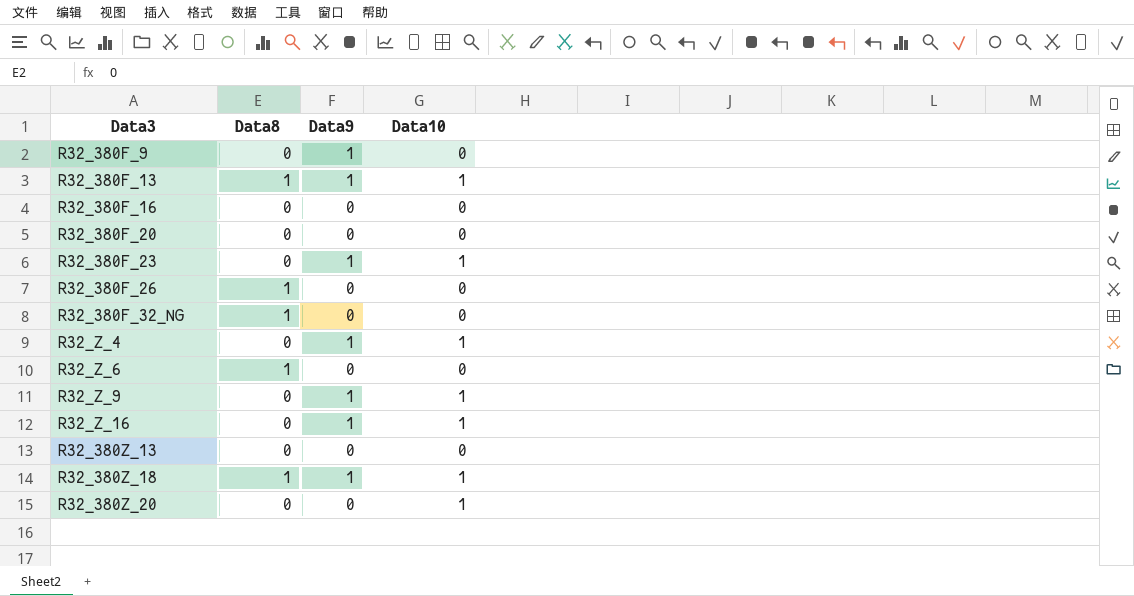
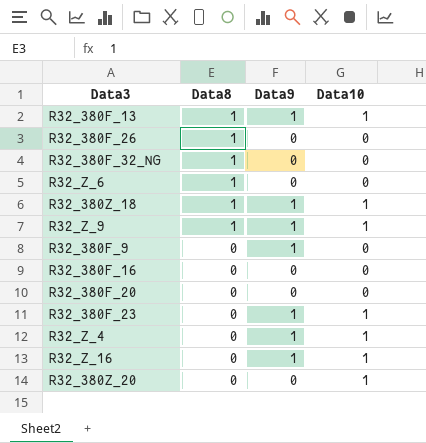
row order: none -> Data8 descending
row R32_380Z_13: 0 | 0 | 0 -> none
R32_Z_9 | Data8: 0 -> 1

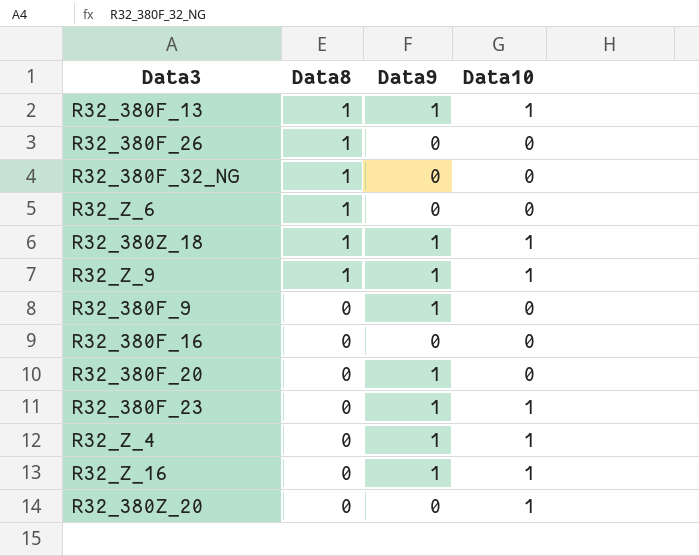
R32_380F_20 | Data9: 0 -> 1

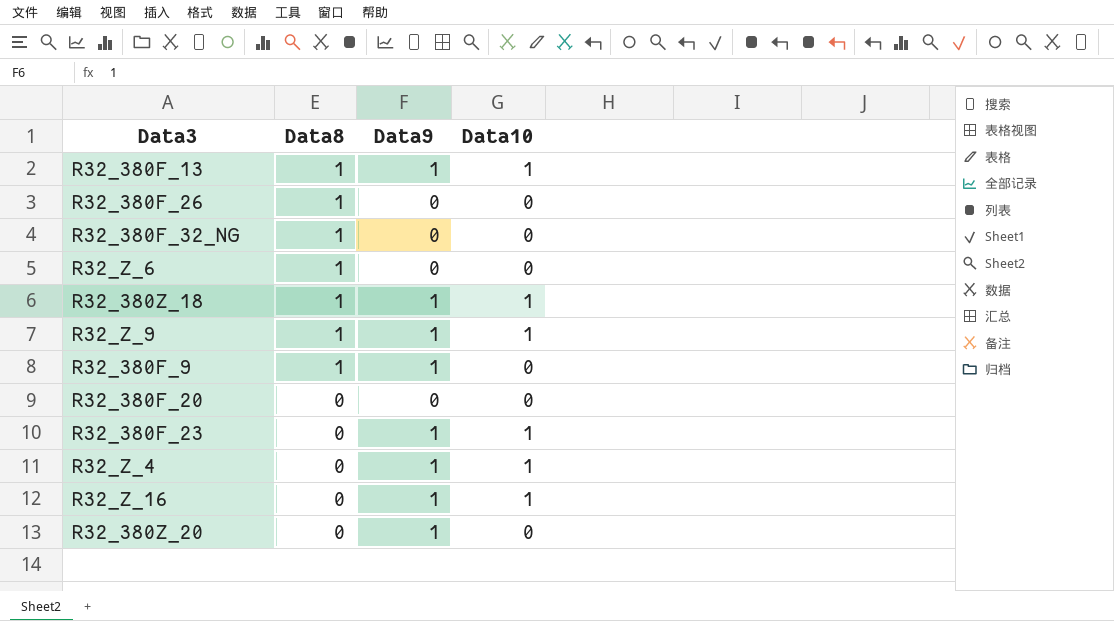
row R32_380F_16: 0 | 0 | 0 -> none
R32_380F_9 | Data8: 0 -> 1
R32_380F_20 | Data9: 1 -> 0
R32_380Z_20 | Data9: 0 -> 1
R32_380Z_20 | Data10: 1 -> 0

